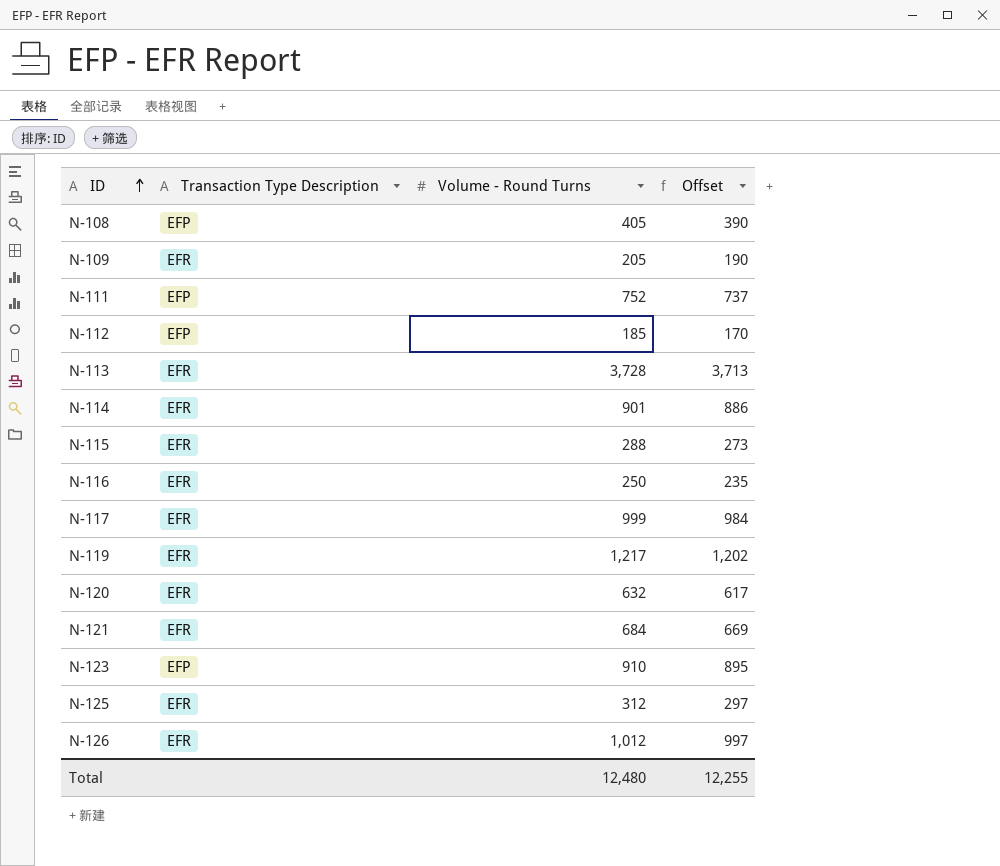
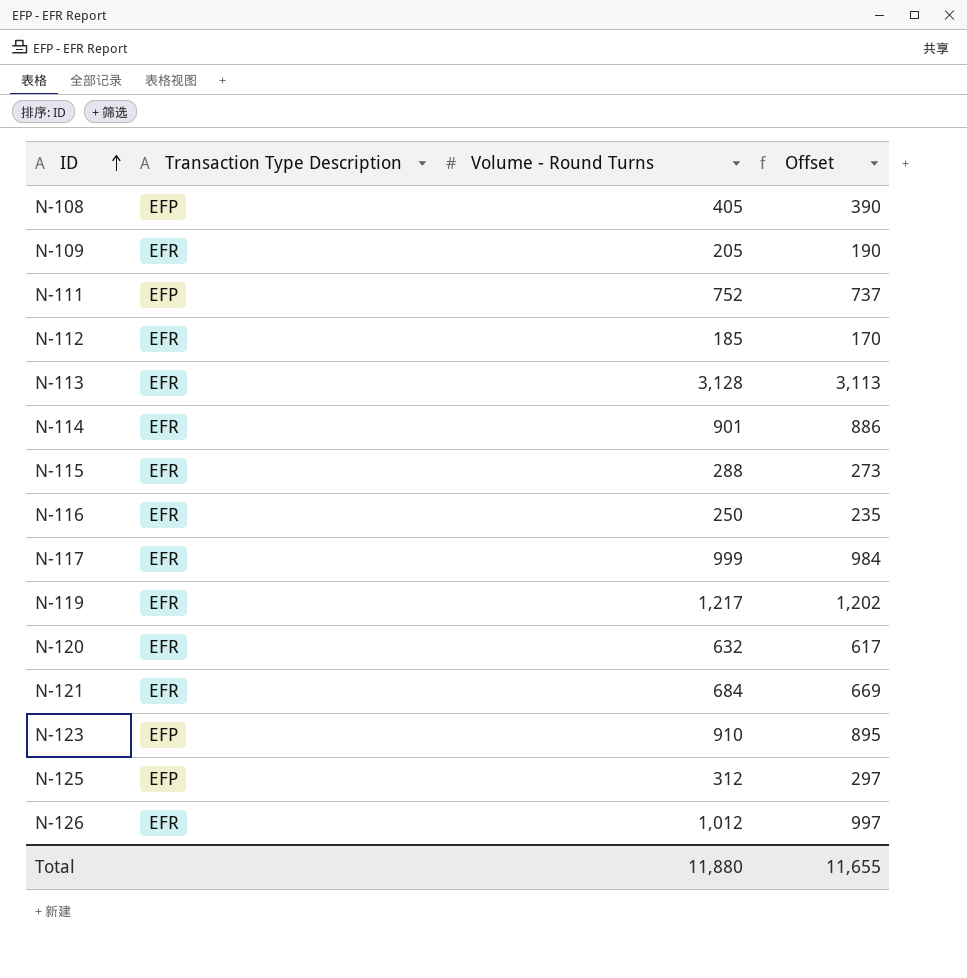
N-112 | Transaction Type Description: EFP -> EFR
N-113 | Volume - Round Turns: 3,728 -> 3,128
N-113 | Offset: 3,713 -> 3,113
N-125 | Transaction Type Description: EFR -> EFP
Total | Volume - Round Turns: 12,480 -> 11,880
Total | Offset: 12,255 -> 11,655

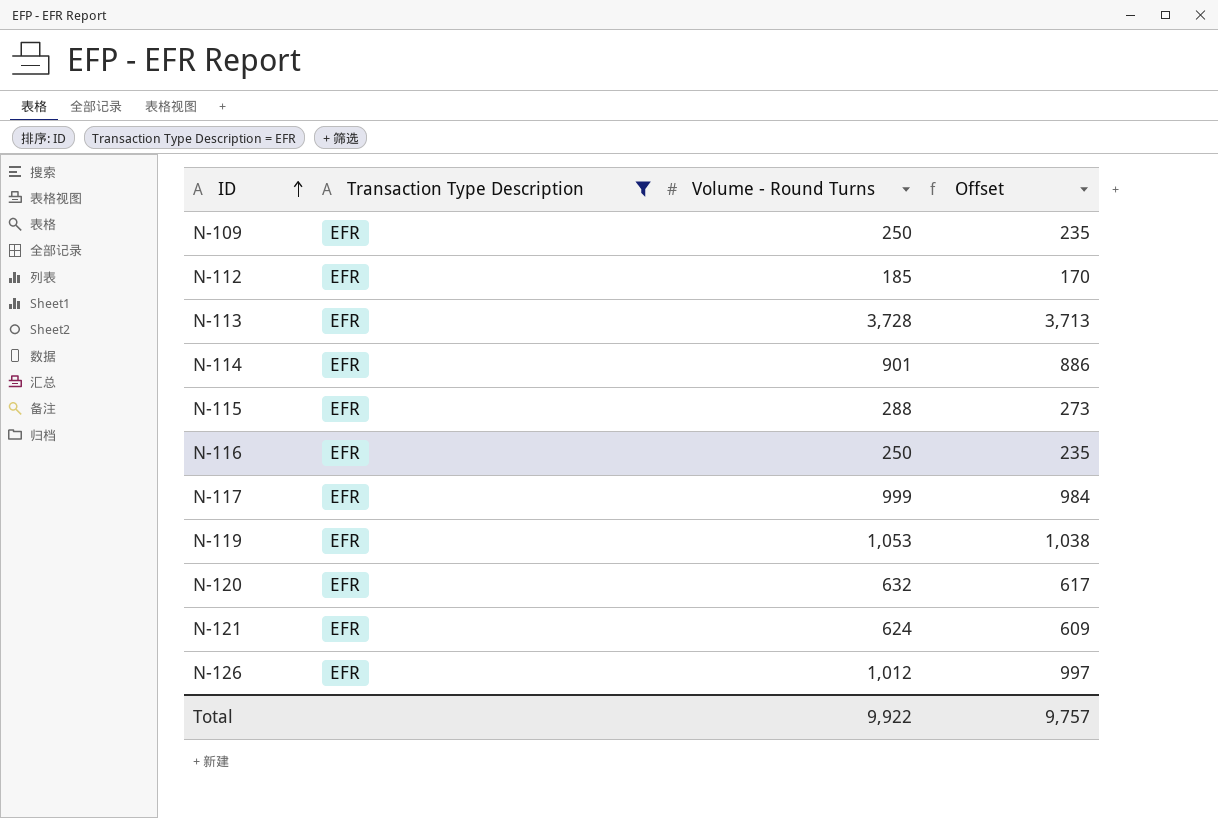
filter: none -> Transaction Type Description = EFR
N-109 | Volume - Round Turns: 205 -> 250
N-109 | Offset: 190 -> 235
N-113 | Volume - Round Turns: 3,128 -> 3,728
N-113 | Offset: 3,113 -> 3,713
N-119 | Volume - Round Turns: 1,217 -> 1,053
N-119 | Offset: 1,202 -> 1,038
N-121 | Volume - Round Turns: 684 -> 624
N-121 | Offset: 669 -> 609
Total | Volume - Round Turns: 11,880 -> 9,922
Total | Offset: 11,655 -> 9,757

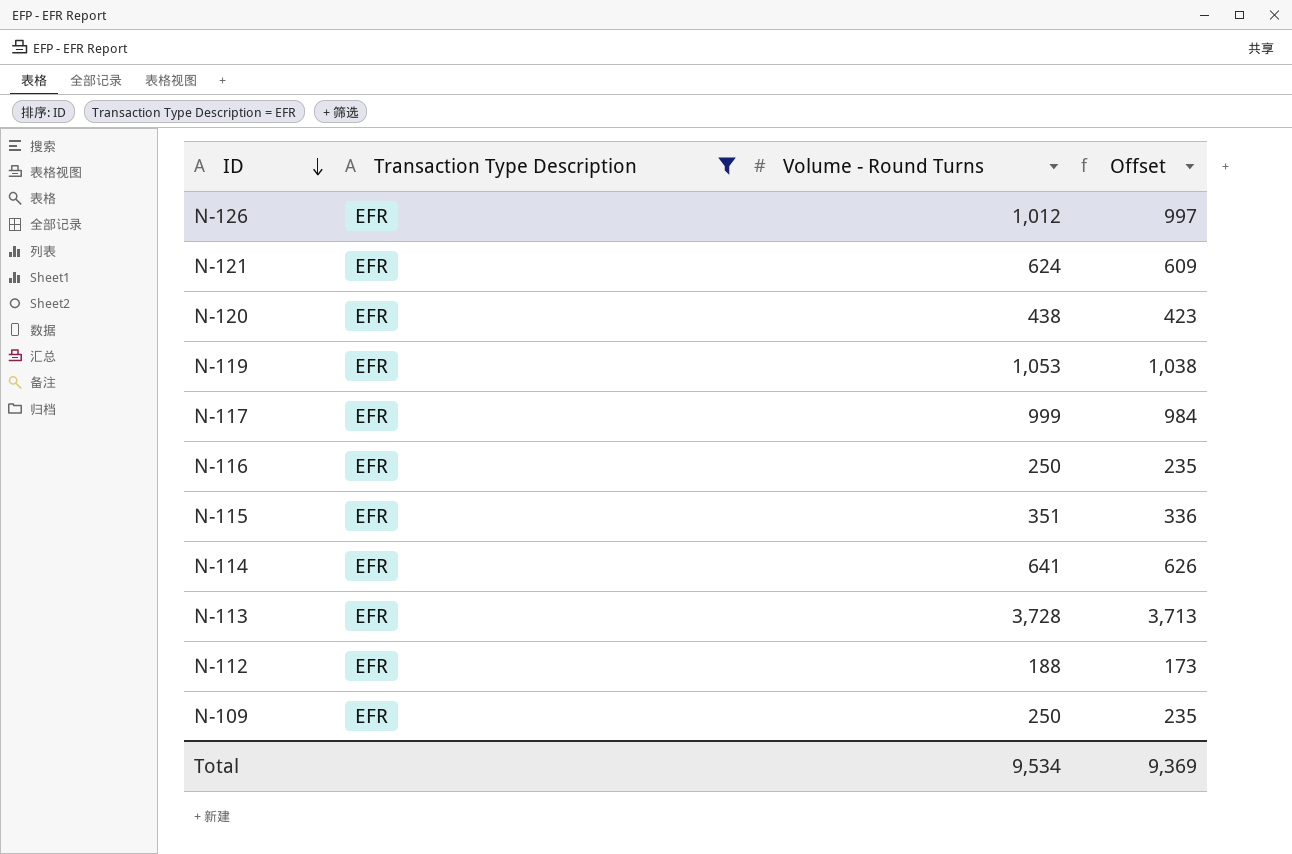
row order: ID ascending -> ID descending
N-120 | Volume - Round Turns: 632 -> 438
N-120 | Offset: 617 -> 423
N-115 | Volume - Round Turns: 288 -> 351
N-115 | Offset: 273 -> 336
N-114 | Volume - Round Turns: 901 -> 641
N-114 | Offset: 886 -> 626
N-112 | Volume - Round Turns: 185 -> 188
N-112 | Offset: 170 -> 173
Total | Volume - Round Turns: 9,922 -> 9,534
Total | Offset: 9,757 -> 9,369

